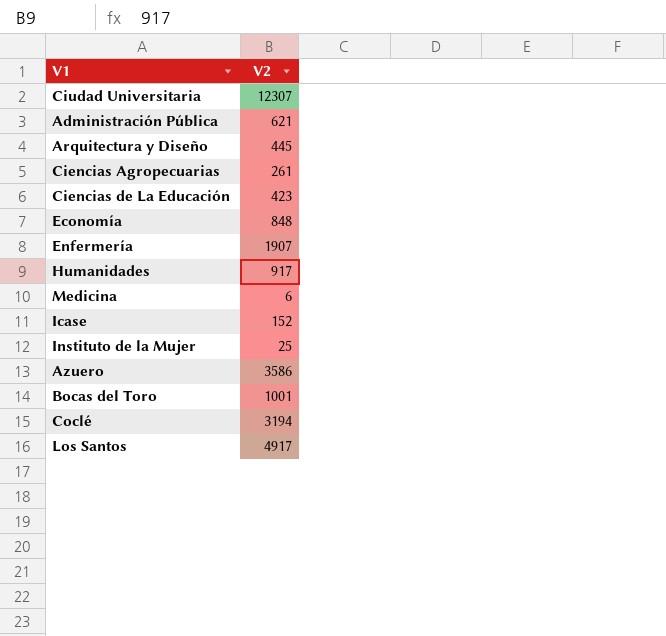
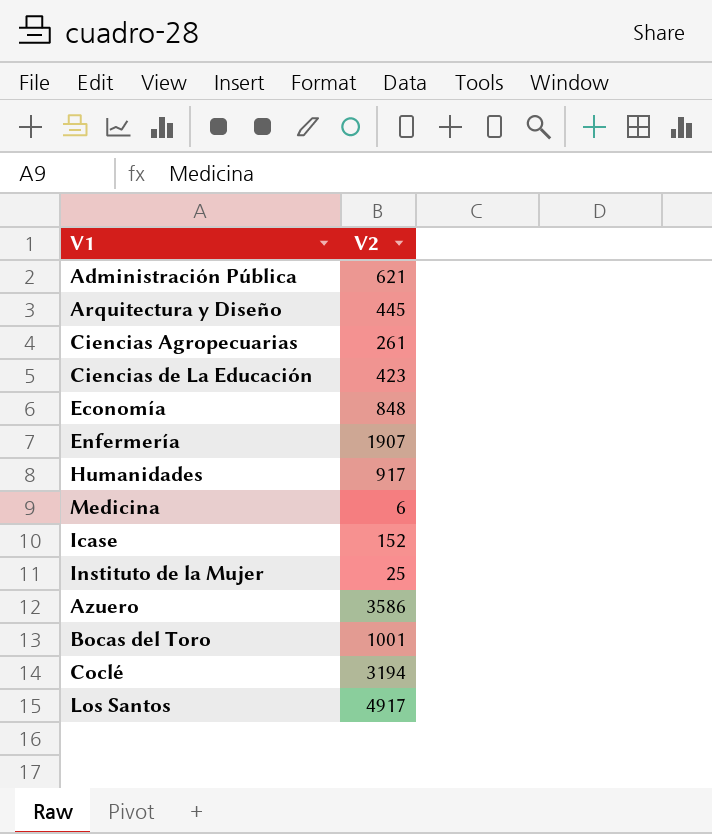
row Ciudad Universitaria: 12307 -> none

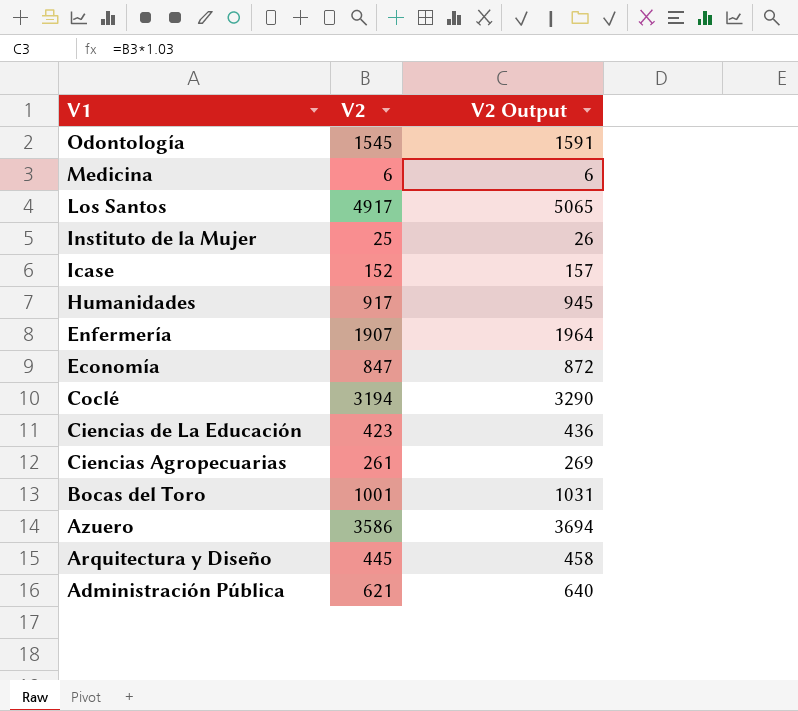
row order: none -> V1 descending
column V2 Output | formula: none -> [V2] * 1.03
row Odontología: none -> 1545 | 1591
Economía | V2: 848 -> 847

